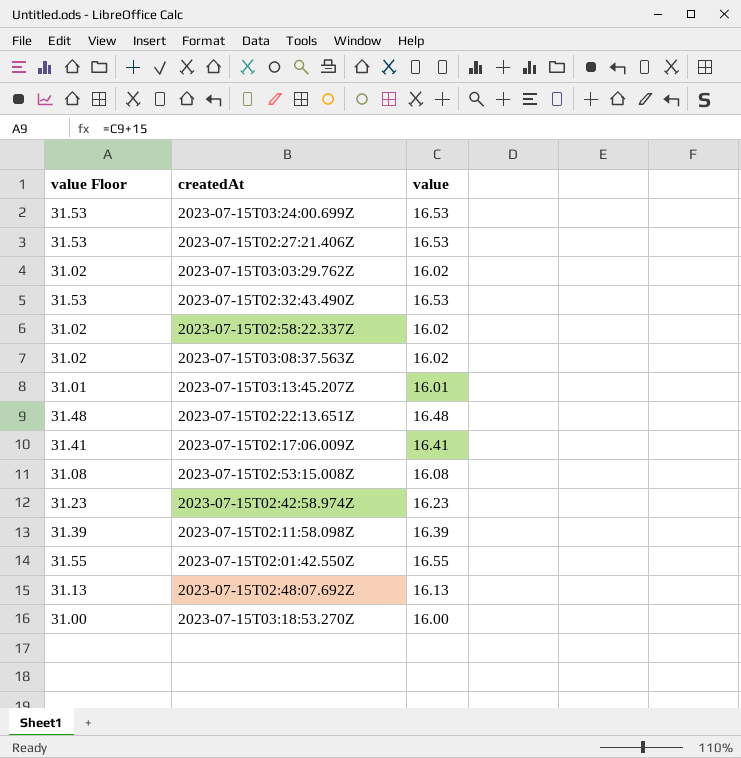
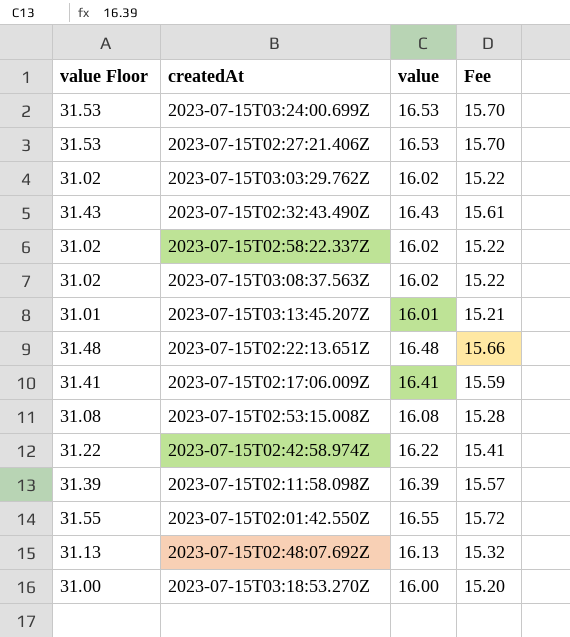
column Fee | formula: none -> [value] * 0.95
2023-07-15T02:32:43.490Z | value Floor: 31.53 -> 31.43
2023-07-15T02:32:43.490Z | value: 16.53 -> 16.43
2023-07-15T02:42:58.974Z | value Floor: 31.23 -> 31.22
2023-07-15T02:42:58.974Z | value: 16.23 -> 16.22

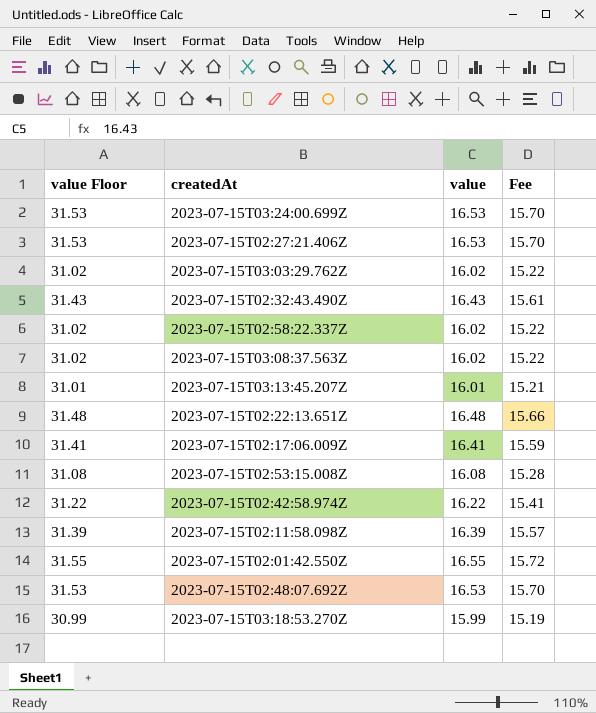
2023-07-15T02:48:07.692Z | value Floor: 31.13 -> 31.53
2023-07-15T02:48:07.692Z | value: 16.13 -> 16.53
2023-07-15T02:48:07.692Z | Fee: 15.32 -> 15.70
2023-07-15T03:18:53.270Z | value Floor: 31.00 -> 30.99
2023-07-15T03:18:53.270Z | value: 16.00 -> 15.99
2023-07-15T03:18:53.270Z | Fee: 15.20 -> 15.19

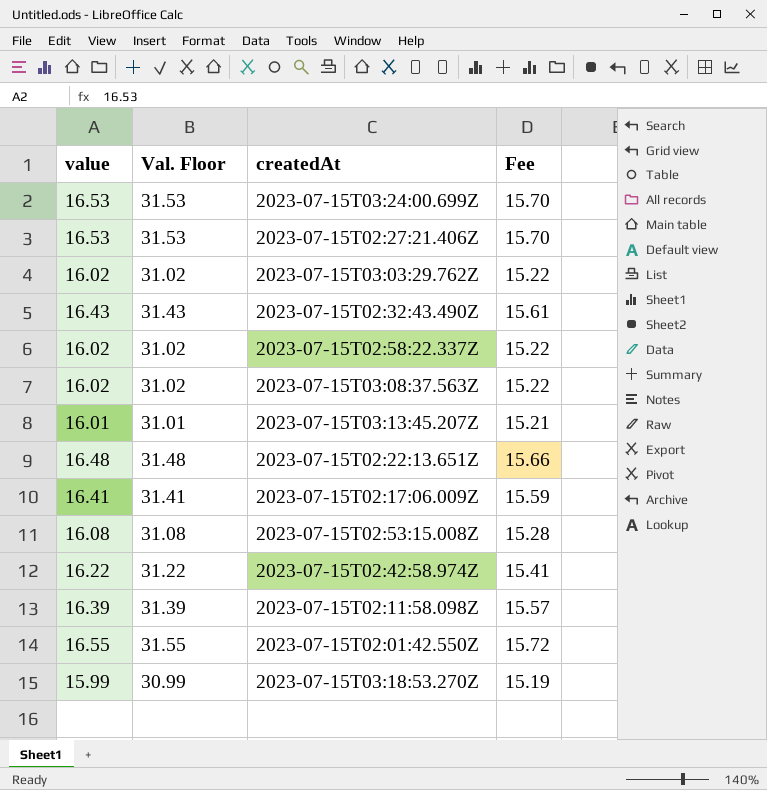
column value | position: 3 -> 1
column name: value Floor -> Val. Floor
row 2023-07-15T02:48:07.692Z: 31.53 | 16.53 | 15.70 -> none

